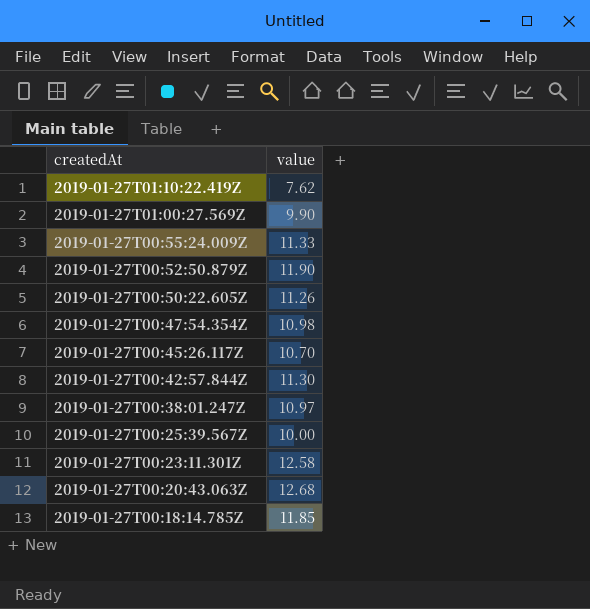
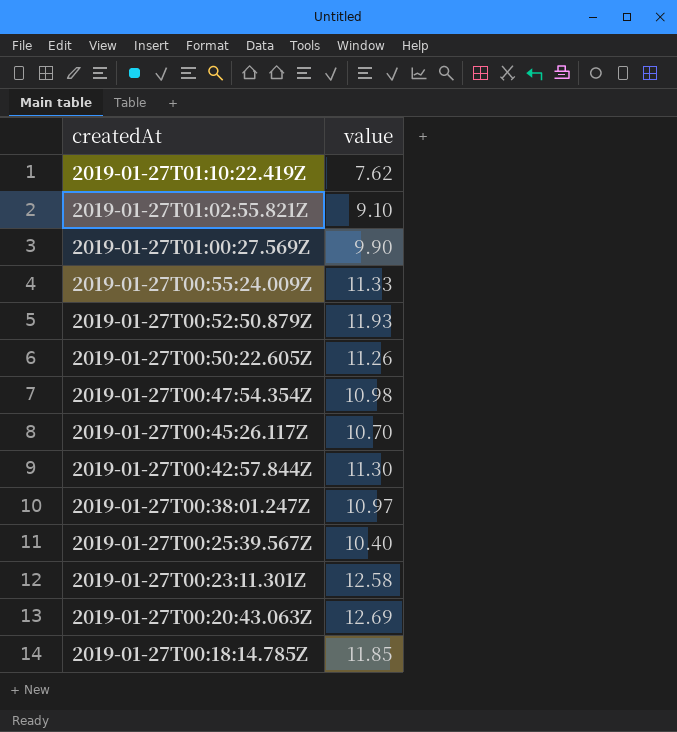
row 2019-01-27T01:02:55.821Z: none -> 9.10
2019-01-27T00:52:50.879Z | value: 11.90 -> 11.93
2019-01-27T00:25:39.567Z | value: 10.00 -> 10.40
2019-01-27T00:20:43.063Z | value: 12.68 -> 12.69

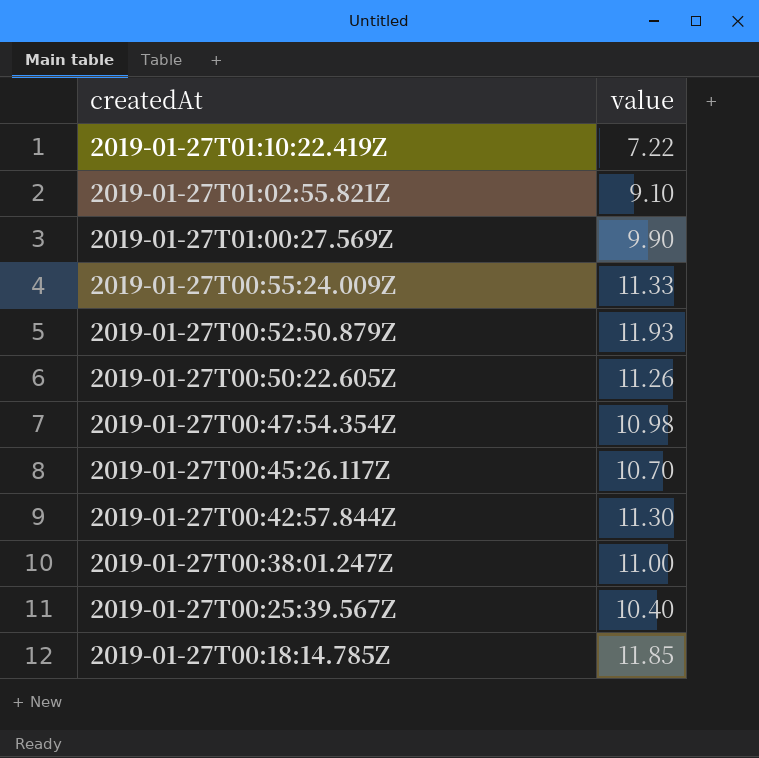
row 2019-01-27T00:23:11.301Z: 12.58 -> none
row 2019-01-27T00:20:43.063Z: 12.69 -> none
2019-01-27T01:10:22.419Z | value: 7.62 -> 7.22
2019-01-27T00:38:01.247Z | value: 10.97 -> 11.00

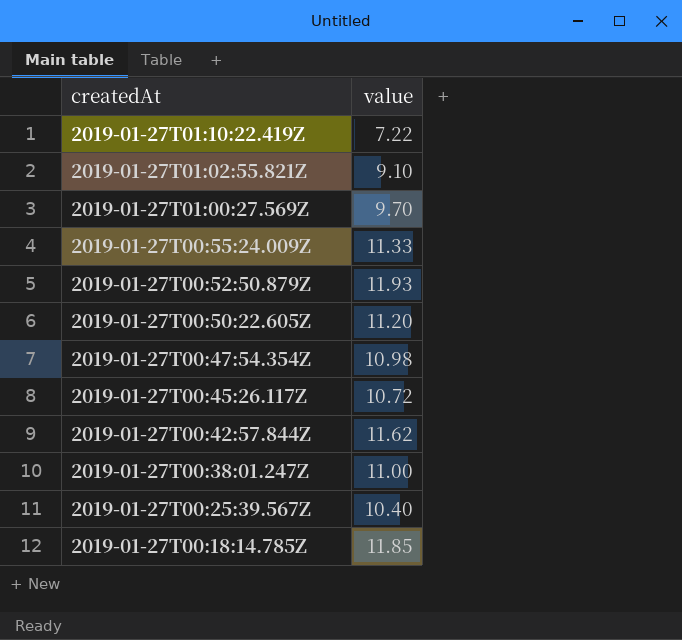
2019-01-27T01:00:27.569Z | value: 9.90 -> 9.70
2019-01-27T00:50:22.605Z | value: 11.26 -> 11.20
2019-01-27T00:45:26.117Z | value: 10.70 -> 10.72
2019-01-27T00:42:57.844Z | value: 11.30 -> 11.62

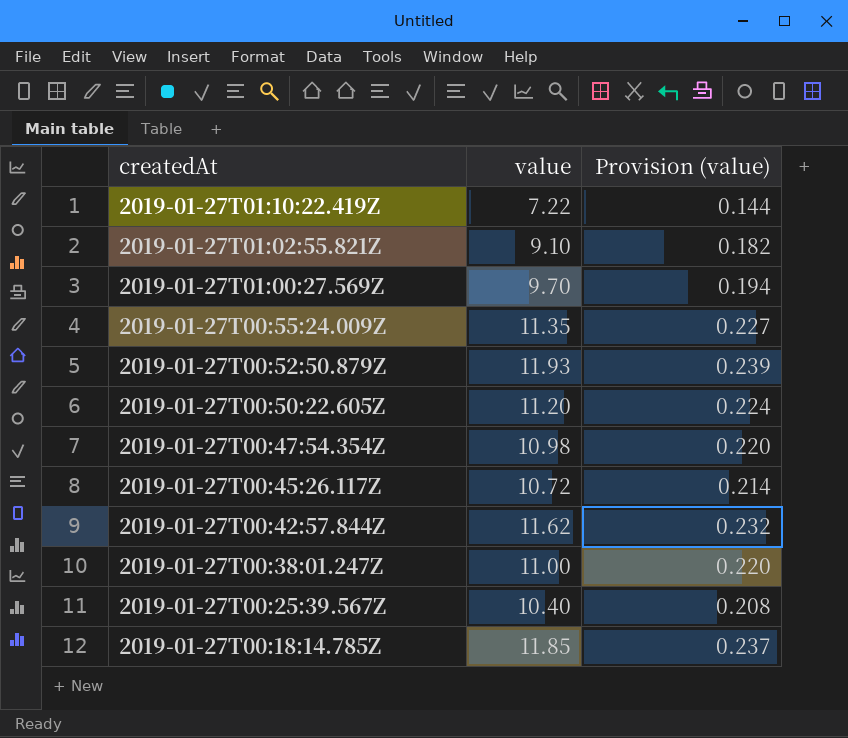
column Provision (value) | formula: none -> [value] * 0.02
2019-01-27T00:55:24.009Z | value: 11.33 -> 11.35

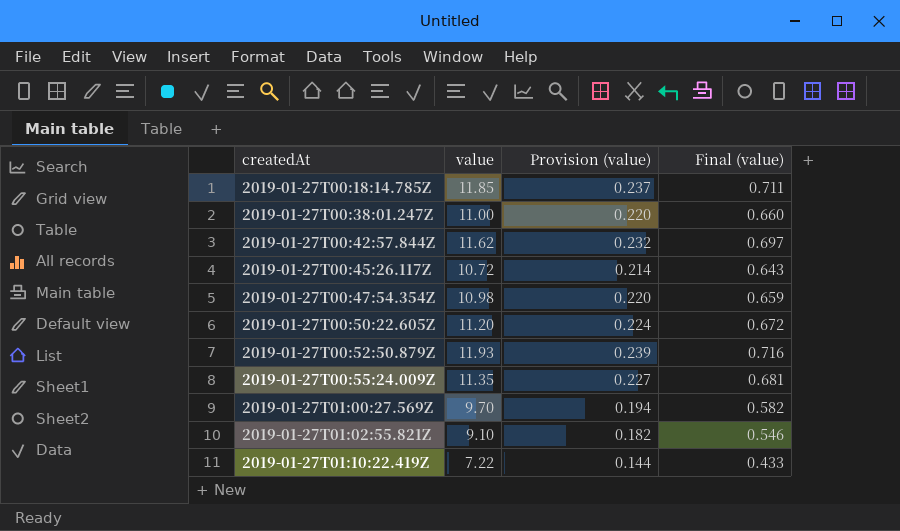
row order: createdAt descending -> createdAt ascending
column Final (value) | formula: none -> [value] * 0.06
row 2019-01-27T00:25:39.567Z: 10.40 | 0.208 -> none

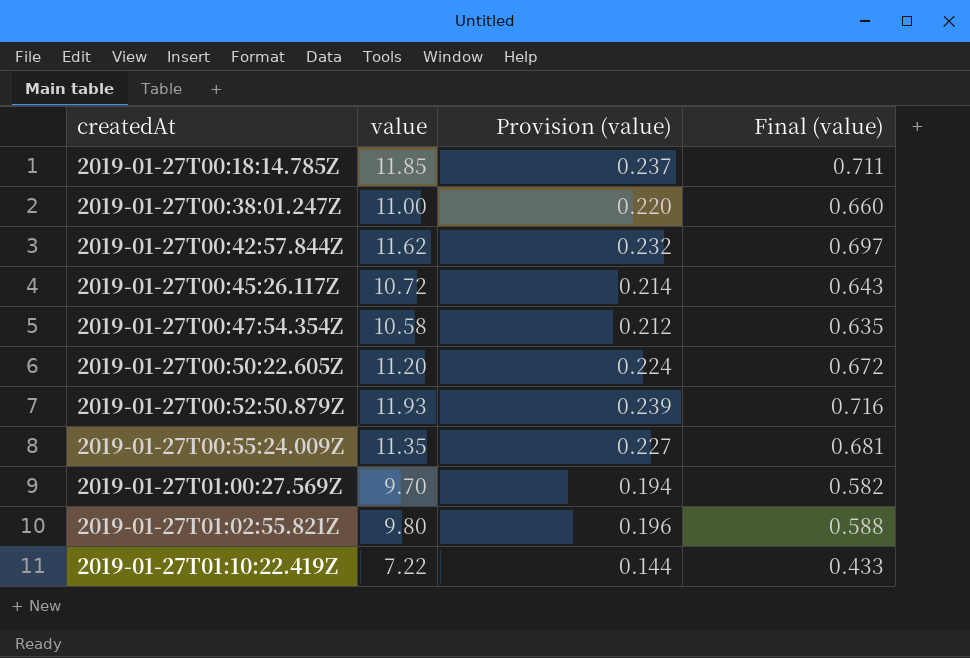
2019-01-27T00:47:54.354Z | value: 10.98 -> 10.58
2019-01-27T00:47:54.354Z | Provision (value): 0.220 -> 0.212
2019-01-27T00:47:54.354Z | Final (value): 0.659 -> 0.635
2019-01-27T01:02:55.821Z | value: 9.10 -> 9.80
2019-01-27T01:02:55.821Z | Provision (value): 0.182 -> 0.196
2019-01-27T01:02:55.821Z | Final (value): 0.546 -> 0.588

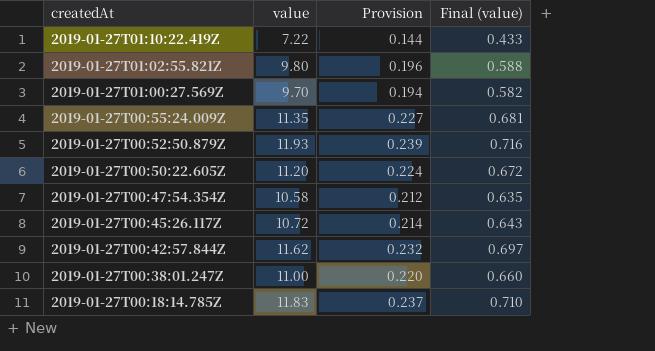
row order: createdAt ascending -> createdAt descending
column name: Provision (value) -> Provision
2019-01-27T00:18:14.785Z | value: 11.85 -> 11.83
2019-01-27T00:18:14.785Z | Final (value): 0.711 -> 0.710

